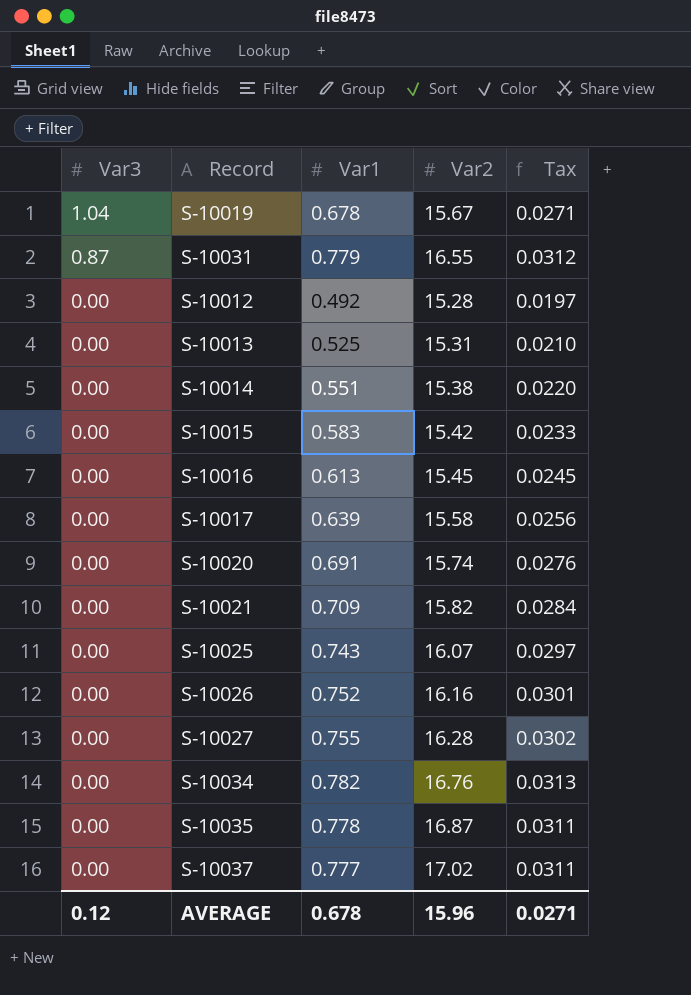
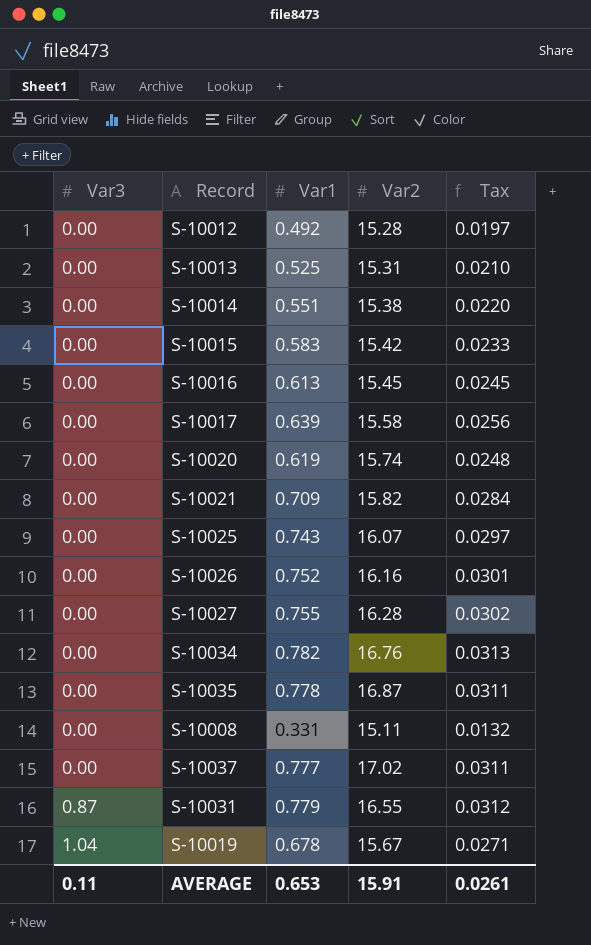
row order: Var3 descending -> Var3 ascending
S-10020 | Var1: 0.691 -> 0.619
S-10020 | Tax: 0.0276 -> 0.0248
row S-10008: none -> 0.00 | 0.331 | 15.11 | 0.0132
AVERAGE | Var3: 0.12 -> 0.11
AVERAGE | Var1: 0.678 -> 0.653
AVERAGE | Var2: 15.96 -> 15.91
AVERAGE | Tax: 0.0271 -> 0.0261

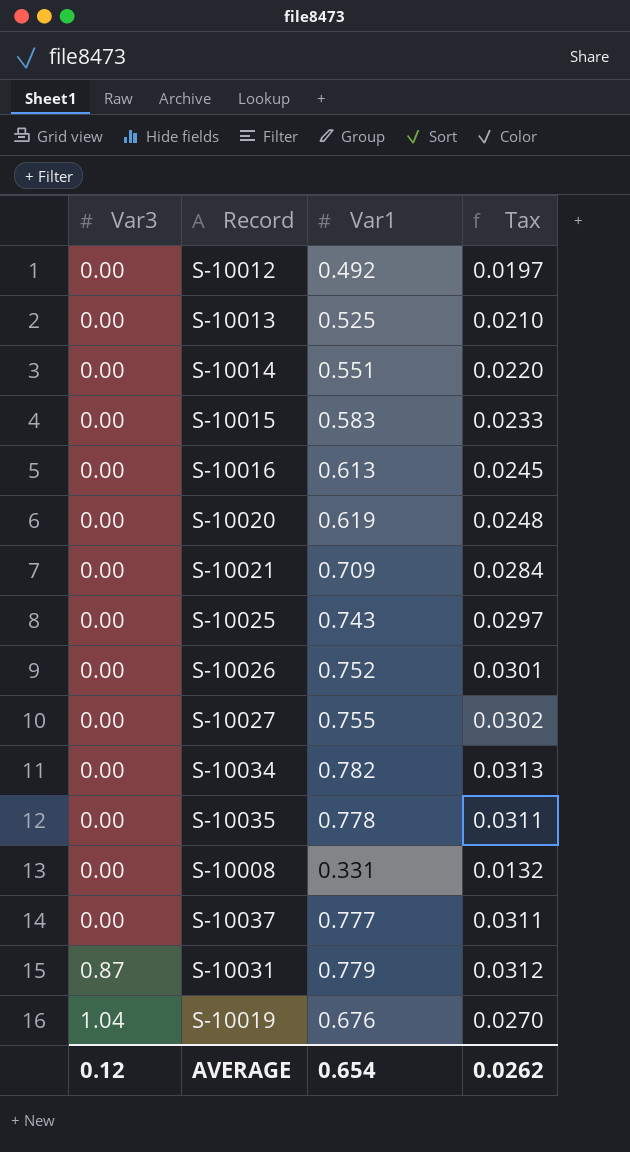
column Var2 | position: 4 -> none
row S-10017: 0.00 | 0.639 | 15.58 | 0.0256 -> none
S-10019 | Var1: 0.678 -> 0.676
S-10019 | Tax: 0.0271 -> 0.0270
AVERAGE | Var3: 0.11 -> 0.12
AVERAGE | Var1: 0.653 -> 0.654
AVERAGE | Tax: 0.0261 -> 0.0262

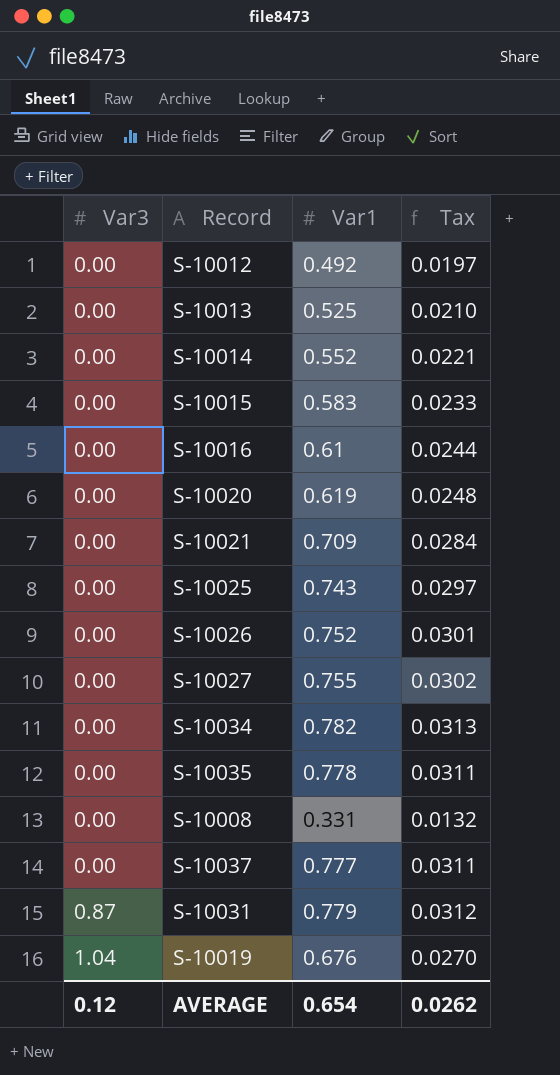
S-10014 | Var1: 0.551 -> 0.552
S-10014 | Tax: 0.0220 -> 0.0221
S-10016 | Var1: 0.613 -> 0.61
S-10016 | Tax: 0.0245 -> 0.0244

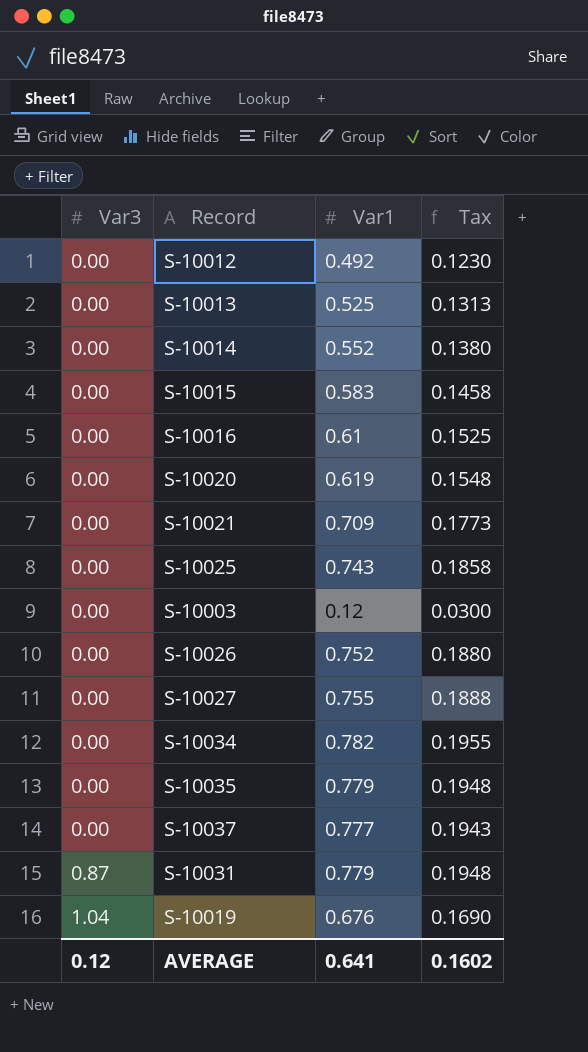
column Tax | formula: [Var1] * 0.04 -> [Var1] * 0.25
row S-10008: 0.00 | 0.331 | 0.0132 -> none
row S-10003: none -> 0.00 | 0.12 | 0.0300
S-10035 | Var1: 0.778 -> 0.779
AVERAGE | Var1: 0.654 -> 0.641
AVERAGE | Tax: 0.0262 -> 0.1602

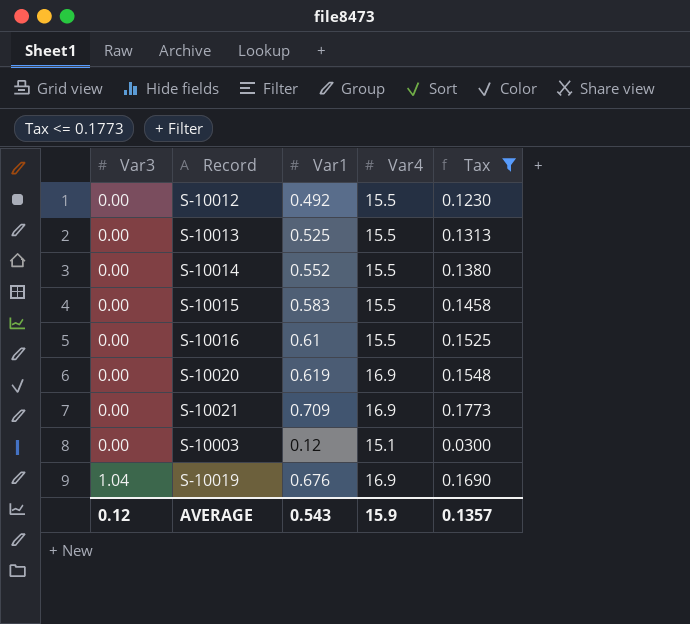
filter: none -> Tax <= 0.1773
column Var4 | position: none -> 4
AVERAGE | Var1: 0.641 -> 0.543
AVERAGE | Tax: 0.1602 -> 0.1357

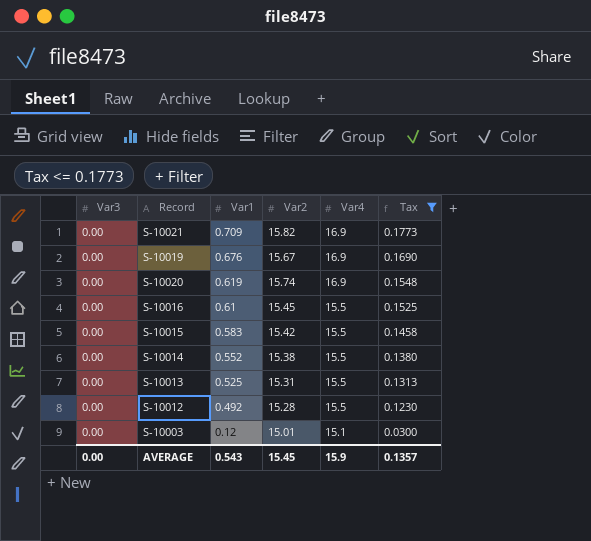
row order: Var3 ascending -> Var1 descending
column Var2 | position: none -> 4
S-10019 | Var3: 1.04 -> 0.00
AVERAGE | Var3: 0.12 -> 0.00

